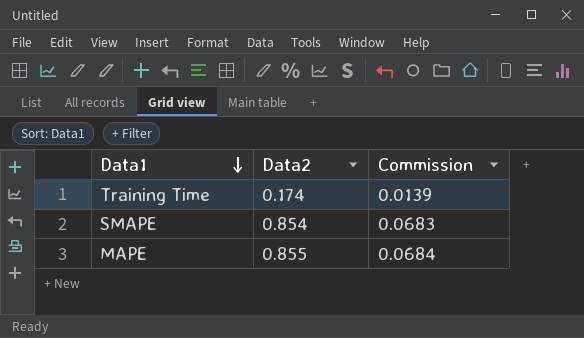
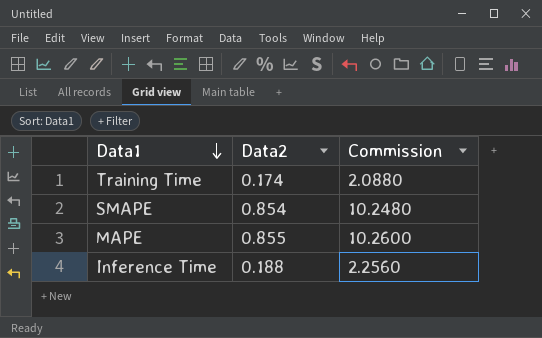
column Commission | formula: [Data2] * 0.08 -> [Data2] * 12
row Inference Time: none -> 0.188 | 2.2560

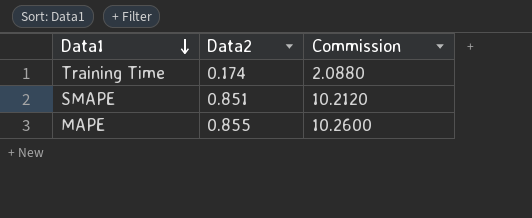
row Inference Time: 0.188 | 2.2560 -> none
SMAPE | Data2: 0.854 -> 0.851
SMAPE | Commission: 10.2480 -> 10.2120

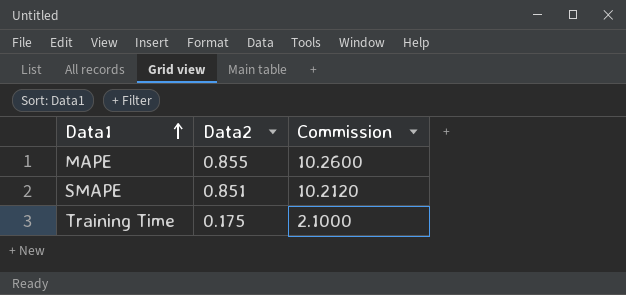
row order: Data1 descending -> Data1 ascending
Training Time | Data2: 0.174 -> 0.175
Training Time | Commission: 2.0880 -> 2.1000

